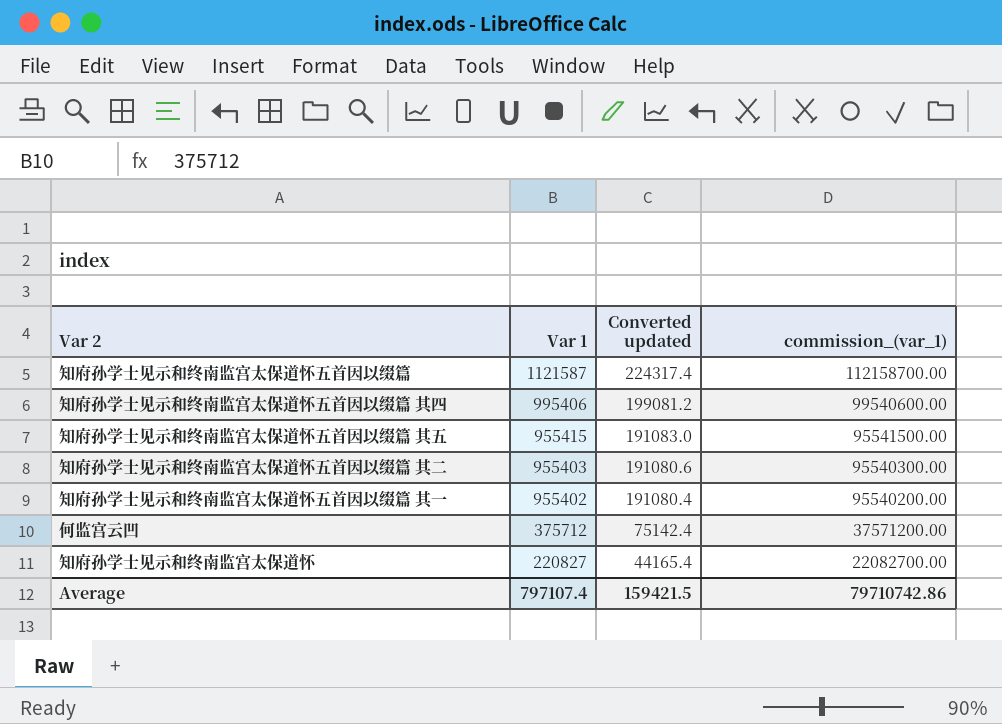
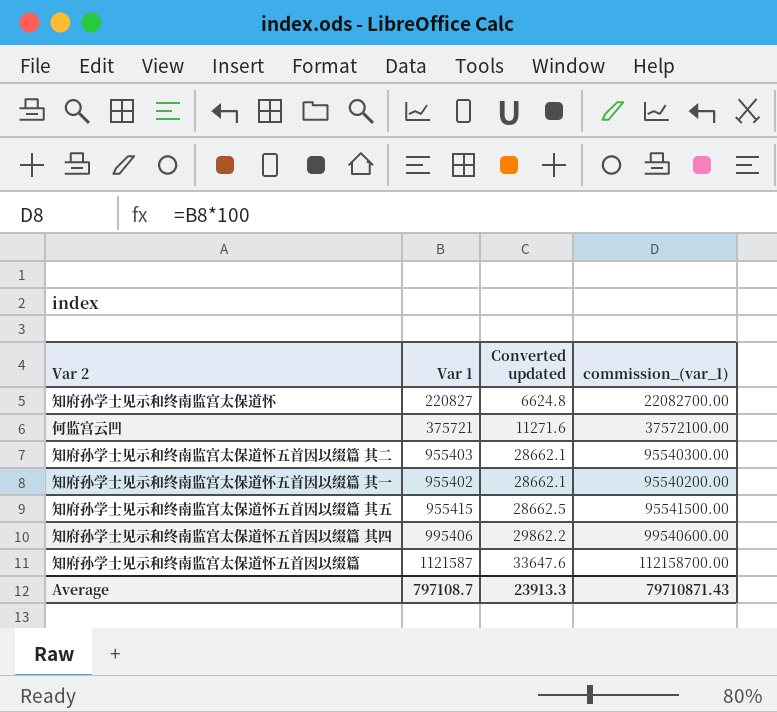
row order: Var 1 descending -> Converted updated ascending
column Converted updated | formula: [Var 1] * 0.2 -> [Var 1] * 0.03
何监宫云凹 | Var 1: 375712 -> 375721
何监宫云凹 | commission_(var_1): 37571200.00 -> 37572100.00
Average | Var 1: 797107.4 -> 797108.7
Average | Converted updated: 159421.5 -> 23913.3
Average | commission_(var_1): 79710742.86 -> 79710871.43

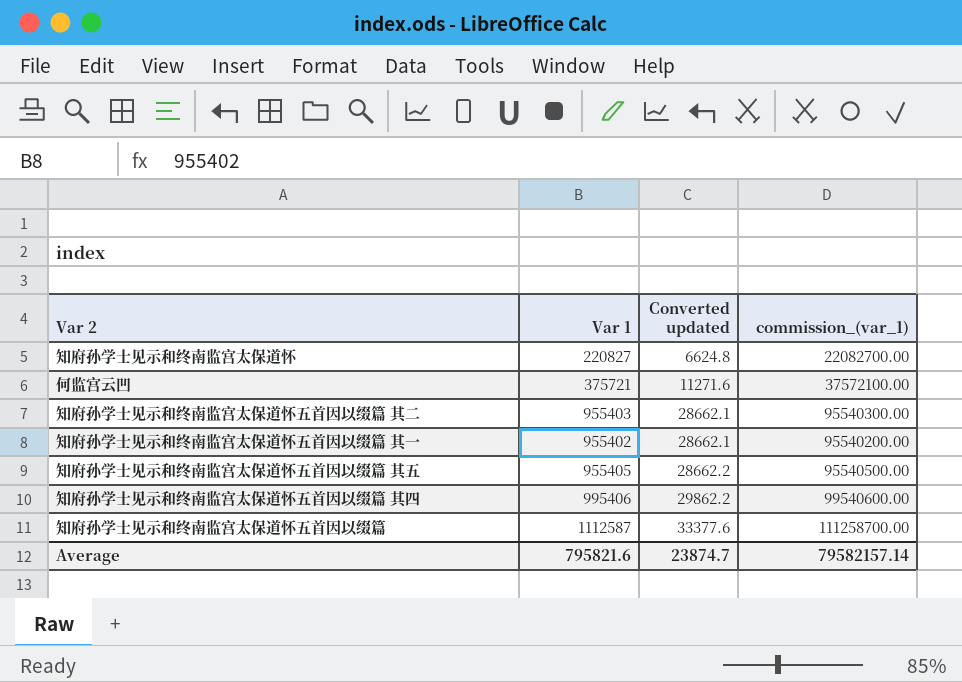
知府孙学士见示和终南监宫太保道怀五首因以缀篇 其五 | Var 1: 955415 -> 955405
知府孙学士见示和终南监宫太保道怀五首因以缀篇 其五 | Converted updated: 28662.5 -> 28662.2
知府孙学士见示和终南监宫太保道怀五首因以缀篇 其五 | commission_(var_1): 95541500.00 -> 95540500.00
知府孙学士见示和终南监宫太保道怀五首因以缀篇 | Var 1: 1121587 -> 1112587
知府孙学士见示和终南监宫太保道怀五首因以缀篇 | Converted updated: 33647.6 -> 33377.6
知府孙学士见示和终南监宫太保道怀五首因以缀篇 | commission_(var_1): 112158700.00 -> 111258700.00
Average | Var 1: 797108.7 -> 795821.6
Average | Converted updated: 23913.3 -> 23874.7
Average | commission_(var_1): 79710871.43 -> 79582157.14

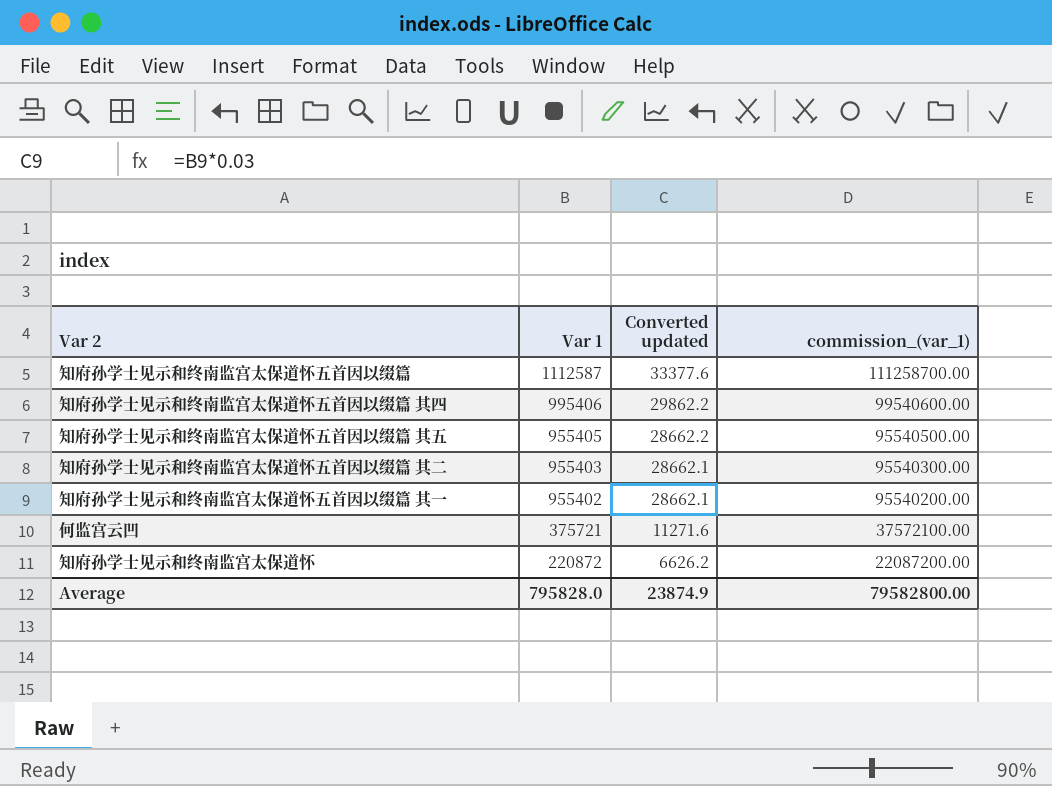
row order: Converted updated ascending -> Var 1 descending
知府孙学士见示和终南监宫太保道怀 | Var 1: 220827 -> 220872
知府孙学士见示和终南监宫太保道怀 | Converted updated: 6624.8 -> 6626.2
知府孙学士见示和终南监宫太保道怀 | commission_(var_1): 22082700.00 -> 22087200.00
Average | Var 1: 795821.6 -> 795828.0
Average | Converted updated: 23874.7 -> 23874.9
Average | commission_(var_1): 79582157.14 -> 79582800.00

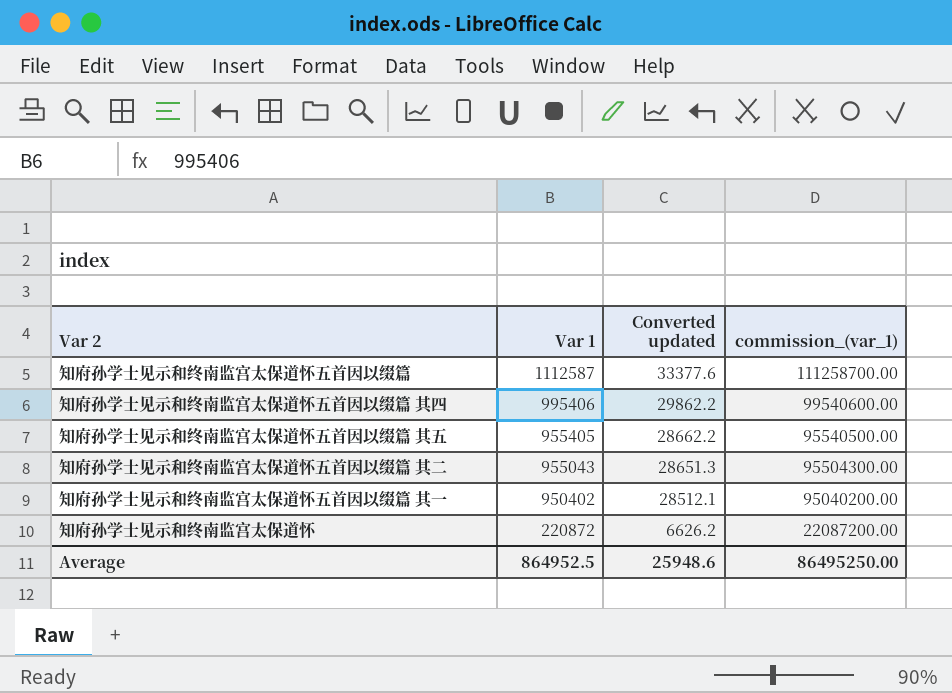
row 何监宫云凹: 375721 | 11271.6 | 37572100.00 -> none
知府孙学士见示和终南监宫太保道怀五首因以缀篇 其二 | Var 1: 955403 -> 955043
知府孙学士见示和终南监宫太保道怀五首因以缀篇 其二 | Converted updated: 28662.1 -> 28651.3
知府孙学士见示和终南监宫太保道怀五首因以缀篇 其二 | commission_(var_1): 95540300.00 -> 95504300.00
知府孙学士见示和终南监宫太保道怀五首因以缀篇 其一 | Var 1: 955402 -> 950402
知府孙学士见示和终南监宫太保道怀五首因以缀篇 其一 | Converted updated: 28662.1 -> 28512.1
知府孙学士见示和终南监宫太保道怀五首因以缀篇 其一 | commission_(var_1): 95540200.00 -> 95040200.00
Average | Var 1: 795828.0 -> 864952.5
Average | Converted updated: 23874.9 -> 25948.6
Average | commission_(var_1): 79582800.00 -> 86495250.00

